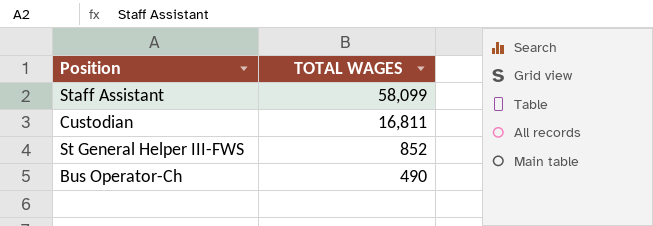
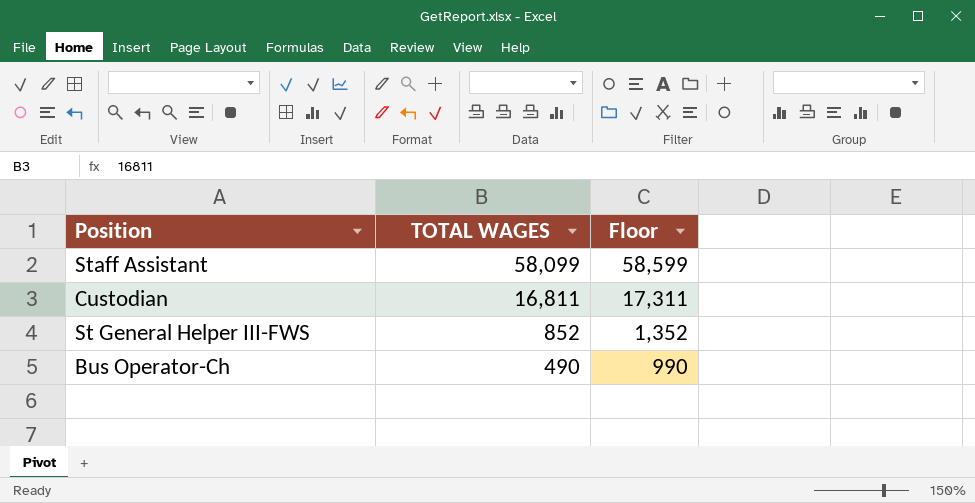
column Floor | formula: none -> [TOTAL WAGES] + 500

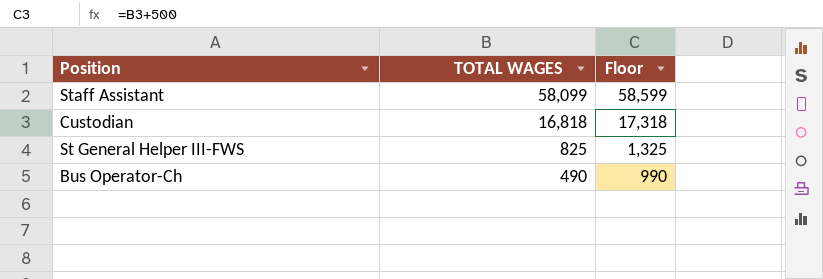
Custodian | TOTAL WAGES: 16,811 -> 16,818
Custodian | Floor: 17,311 -> 17,318
St General Helper III-FWS | TOTAL WAGES: 852 -> 825
St General Helper III-FWS | Floor: 1,352 -> 1,325

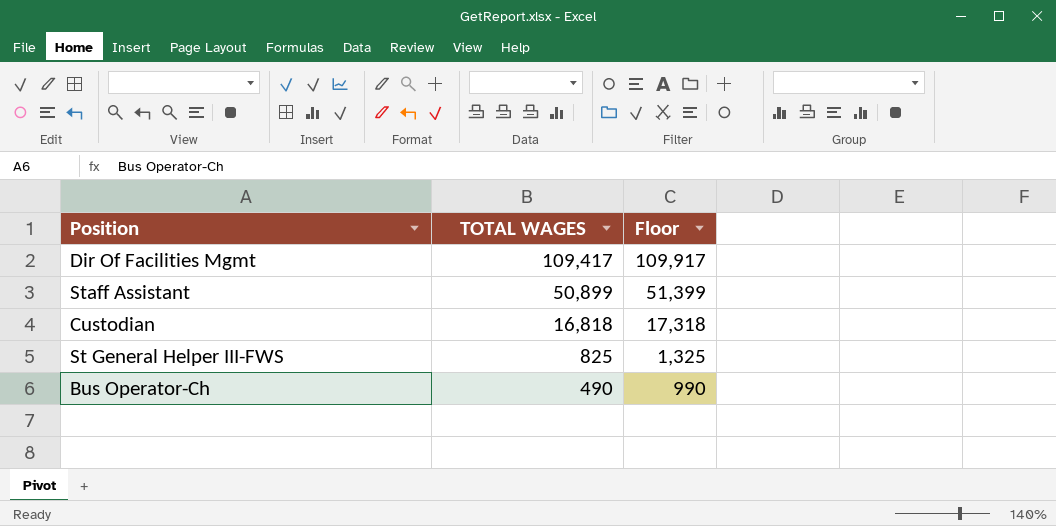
row Dir Of Facilities Mgmt: none -> 109,417 | 109,917
Staff Assistant | TOTAL WAGES: 58,099 -> 50,899
Staff Assistant | Floor: 58,599 -> 51,399

